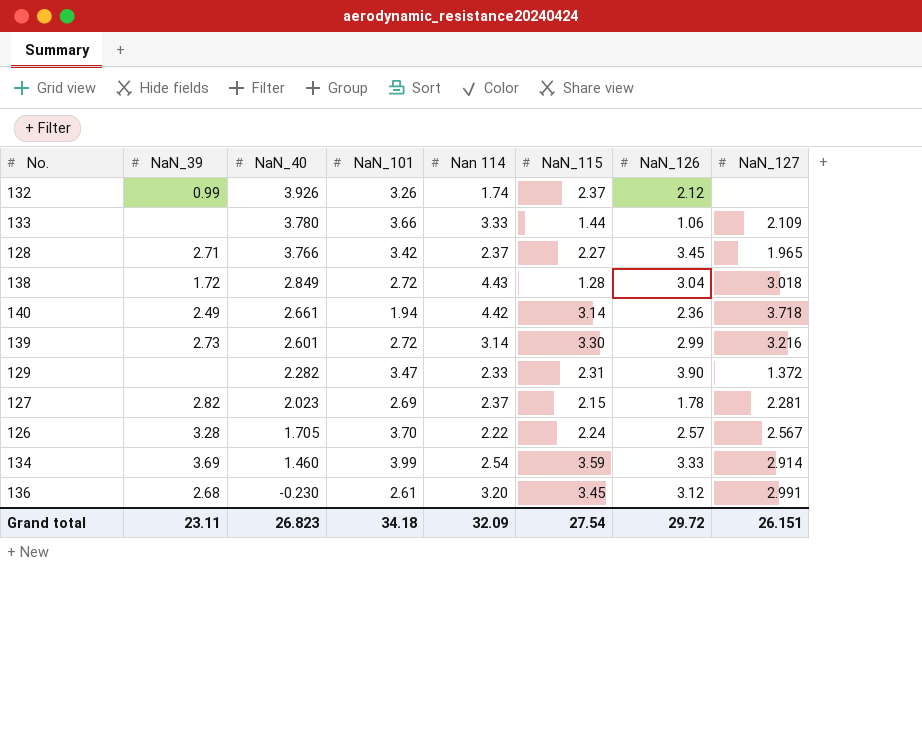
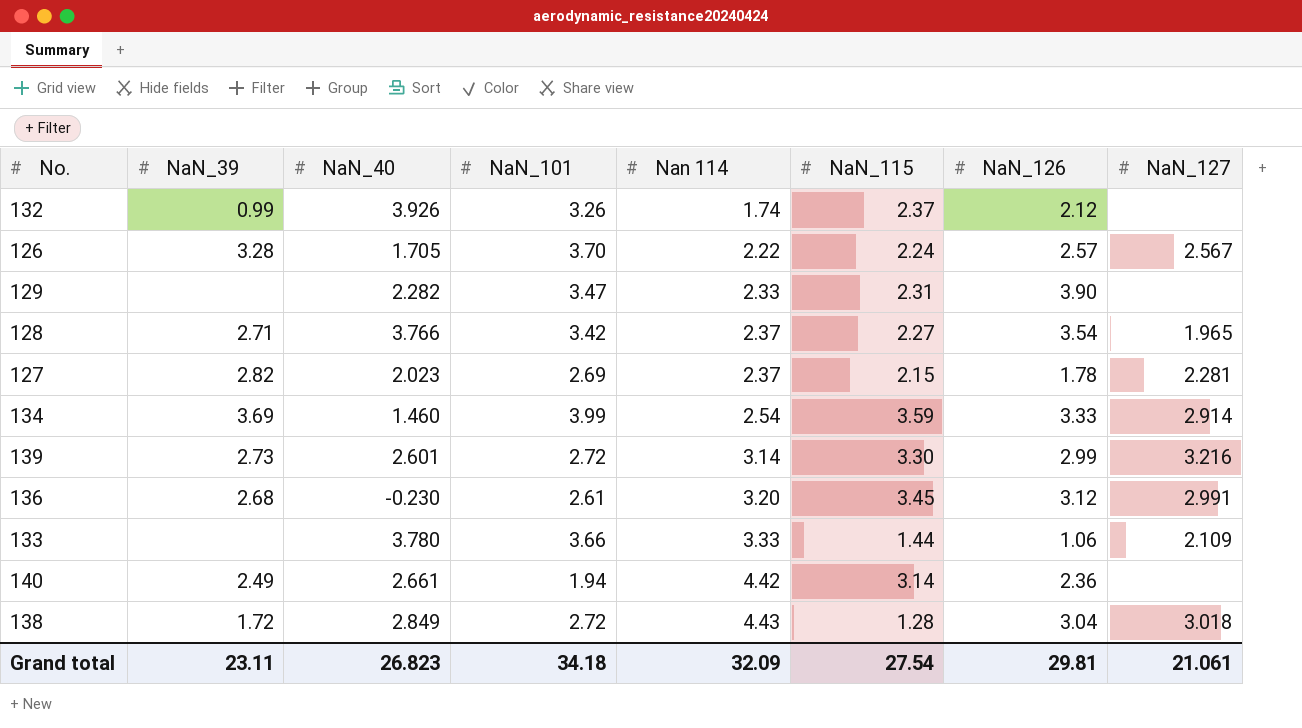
row order: NaN_40 descending -> Nan 114 ascending
129 | NaN_127: 1.372 -> none
128 | NaN_126: 3.45 -> 3.54
140 | NaN_127: 3.718 -> none
Grand total | NaN_126: 29.72 -> 29.81
Grand total | NaN_127: 26.151 -> 21.061

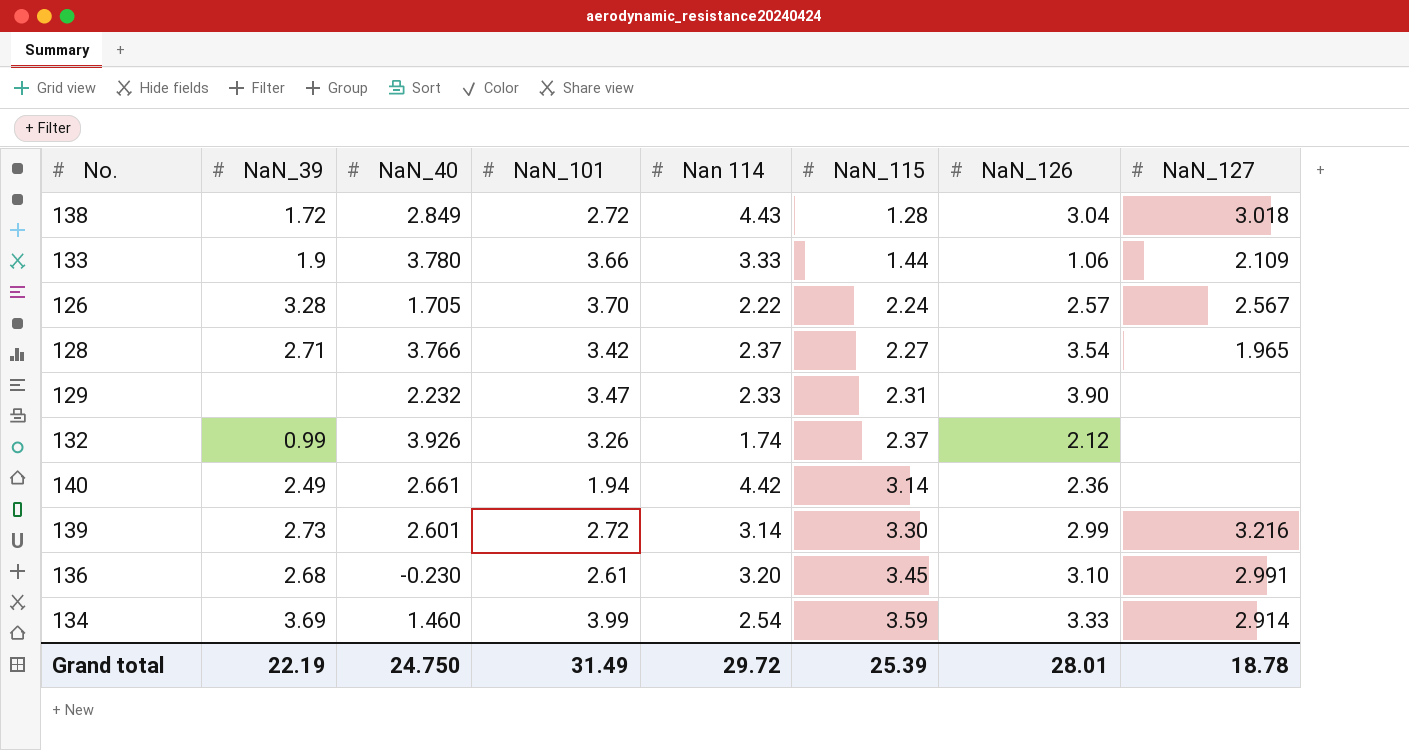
row order: Nan 114 ascending -> NaN_115 ascending
row 127: 2.82 | 2.023 | 2.69 | 2.37 | 2.15 | 1.78 | 2.281 -> none
133 | NaN_39: none -> 1.9
129 | NaN_40: 2.282 -> 2.232
136 | NaN_126: 3.12 -> 3.10
Grand total | NaN_39: 23.11 -> 22.19
Grand total | NaN_40: 26.823 -> 24.750
Grand total | NaN_101: 34.18 -> 31.49
Grand total | Nan 114: 32.09 -> 29.72
Grand total | NaN_115: 27.54 -> 25.39
Grand total | NaN_126: 29.81 -> 28.01
Grand total | NaN_127: 21.061 -> 18.78

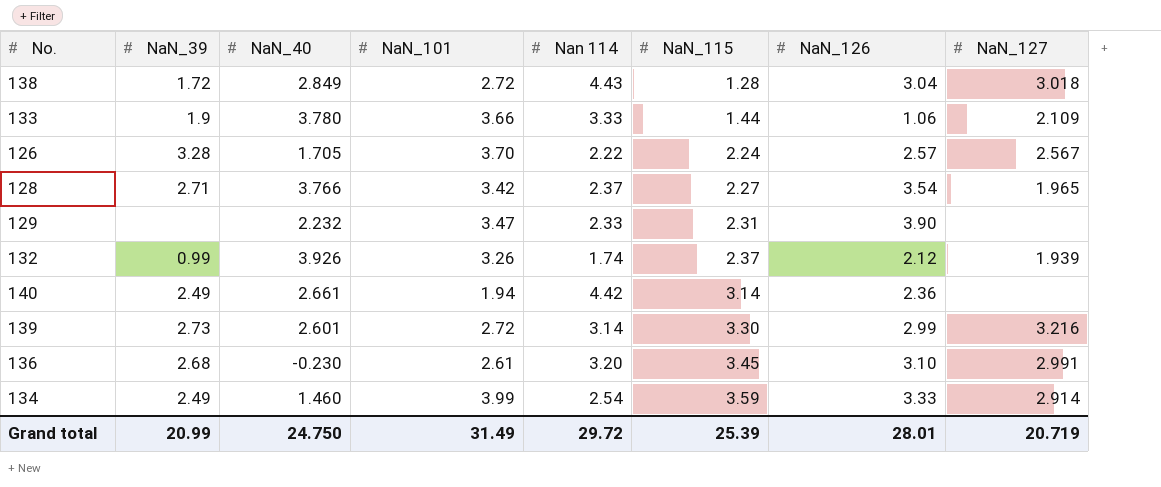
132 | NaN_127: none -> 1.939
134 | NaN_39: 3.69 -> 2.49
Grand total | NaN_39: 22.19 -> 20.99
Grand total | NaN_127: 18.78 -> 20.719

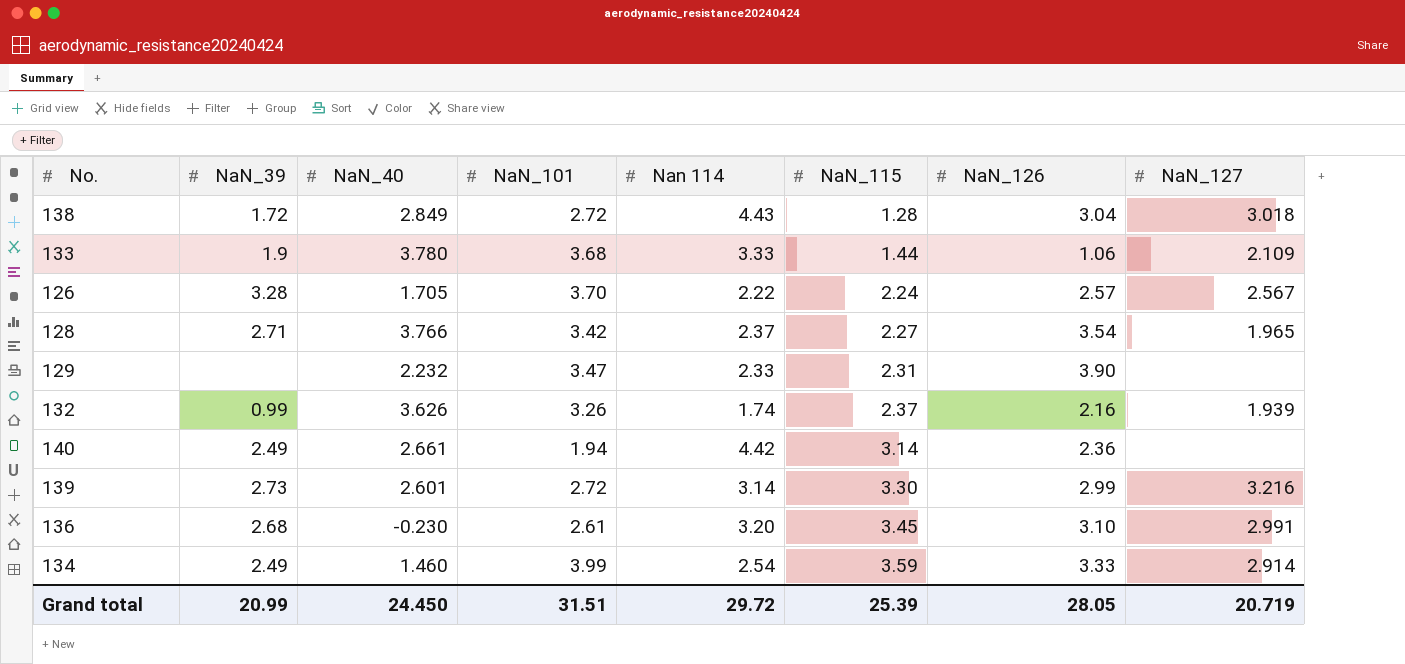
133 | NaN_101: 3.66 -> 3.68
132 | NaN_40: 3.926 -> 3.626
132 | NaN_126: 2.12 -> 2.16
Grand total | NaN_40: 24.750 -> 24.450
Grand total | NaN_101: 31.49 -> 31.51
Grand total | NaN_126: 28.01 -> 28.05

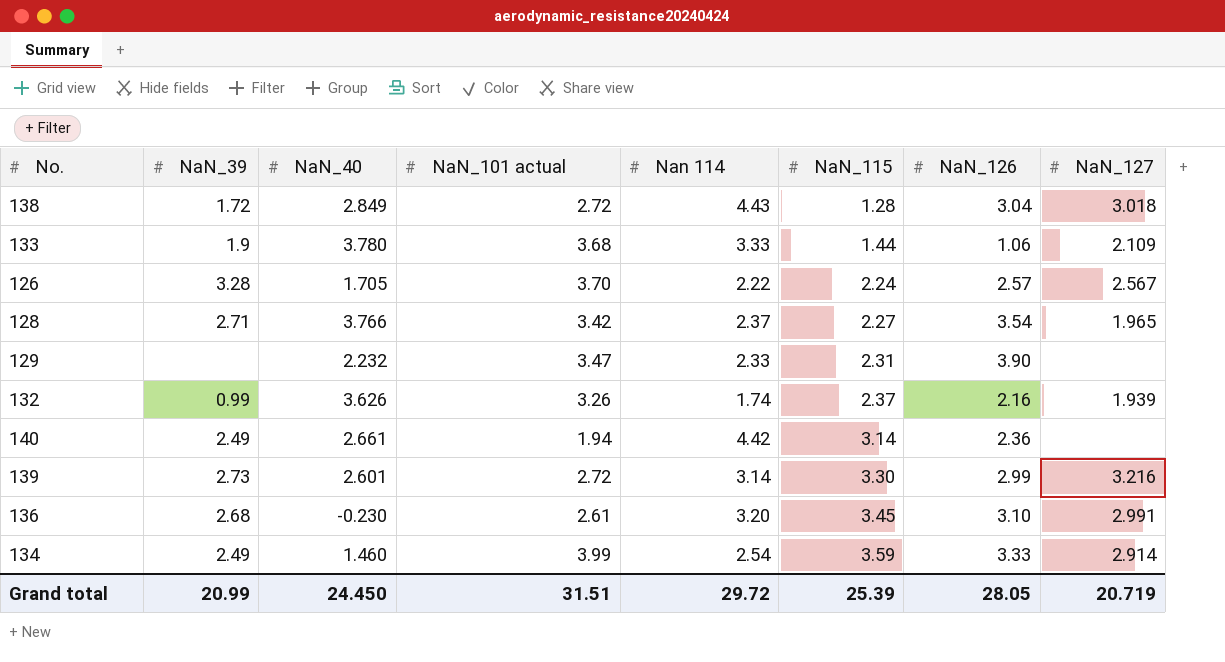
column name: NaN_101 -> NaN_101 actual

